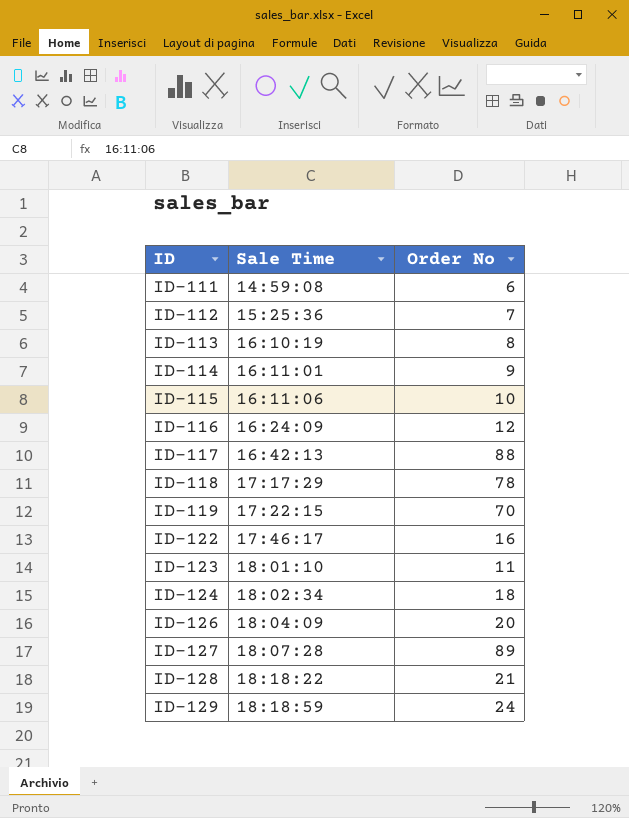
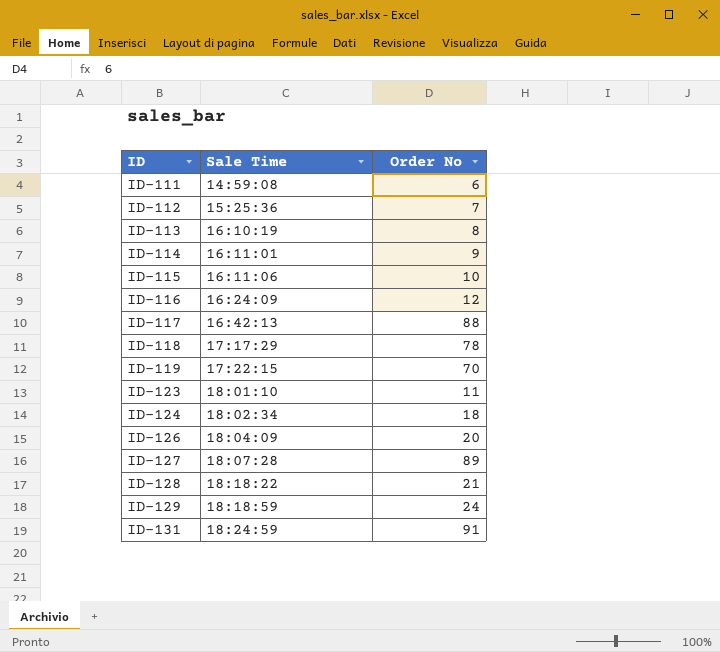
row ID-122: 17:46:17 | 16 -> none
row ID-131: none -> 18:24:59 | 91

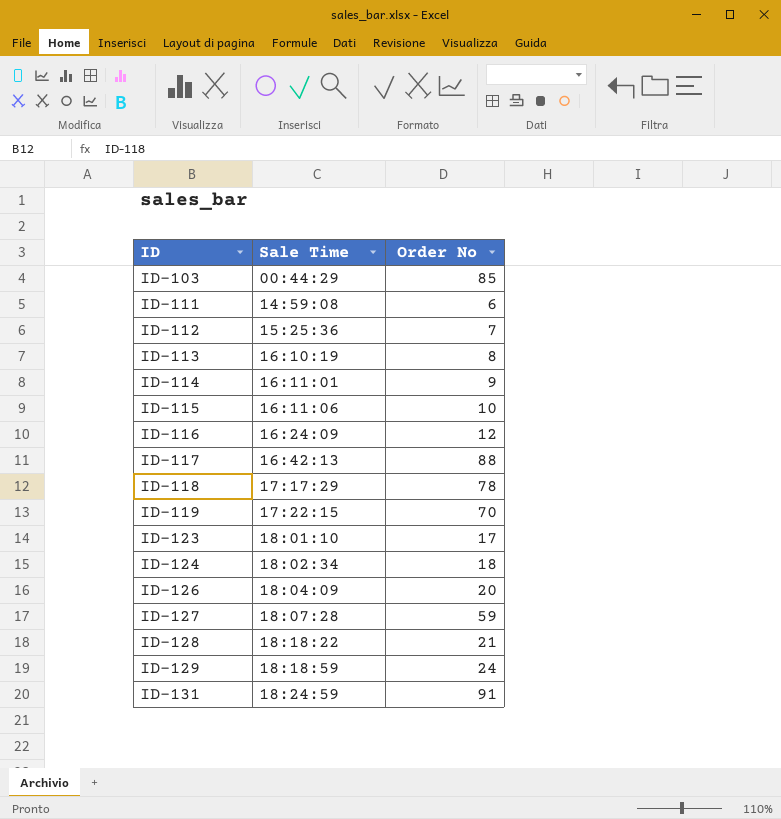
row ID-103: none -> 00:44:29 | 85
ID-123 | Order No: 11 -> 17
ID-127 | Order No: 89 -> 59

